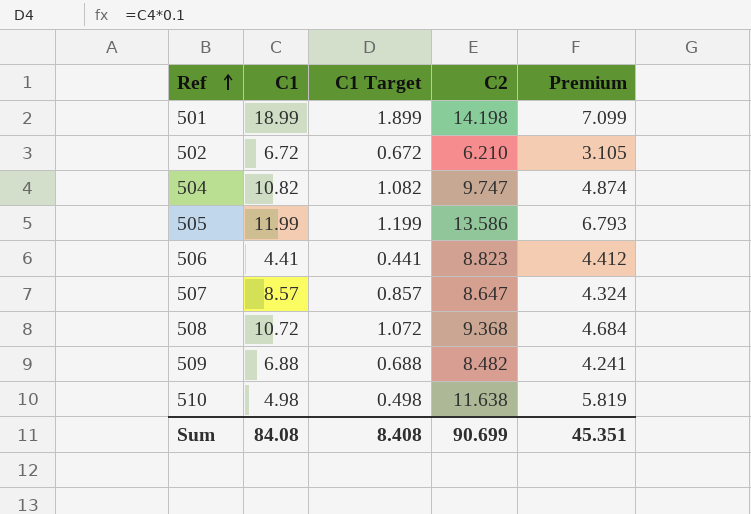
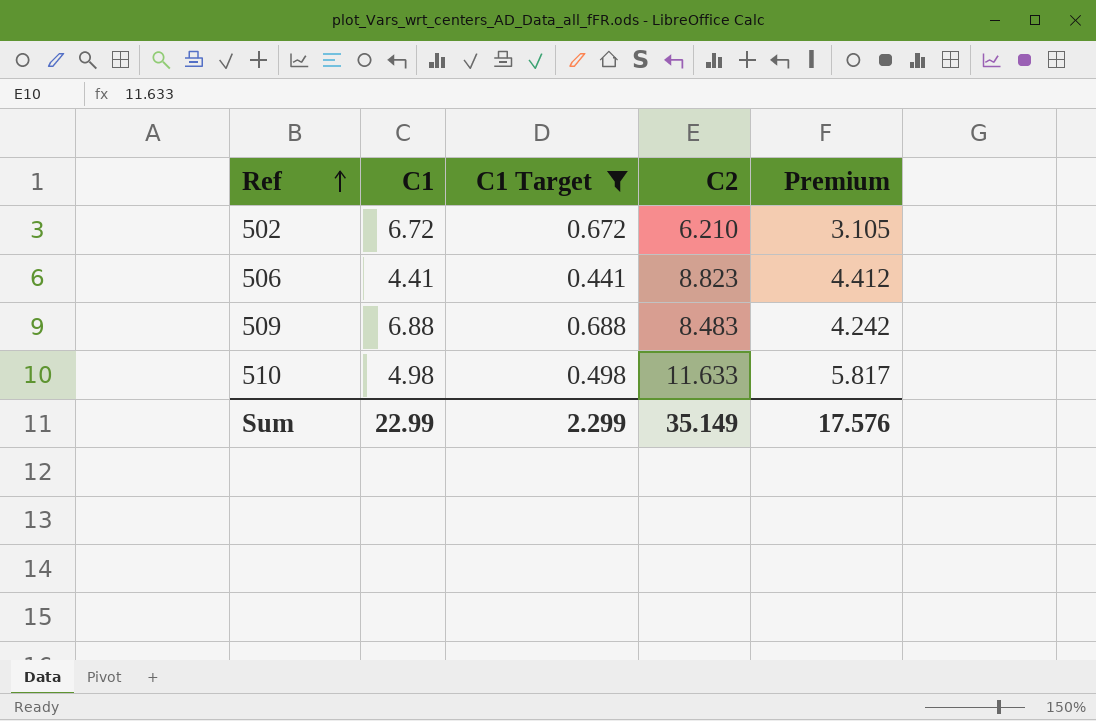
filter: none -> C1 Target <= 0.688
509 | C2: 8.482 -> 8.483
509 | Premium: 4.241 -> 4.242
510 | C2: 11.638 -> 11.633
510 | Premium: 5.819 -> 5.817
Sum | C1: 84.08 -> 22.99
Sum | C1 Target: 8.408 -> 2.299
Sum | C2: 90.699 -> 35.149
Sum | Premium: 45.351 -> 17.576

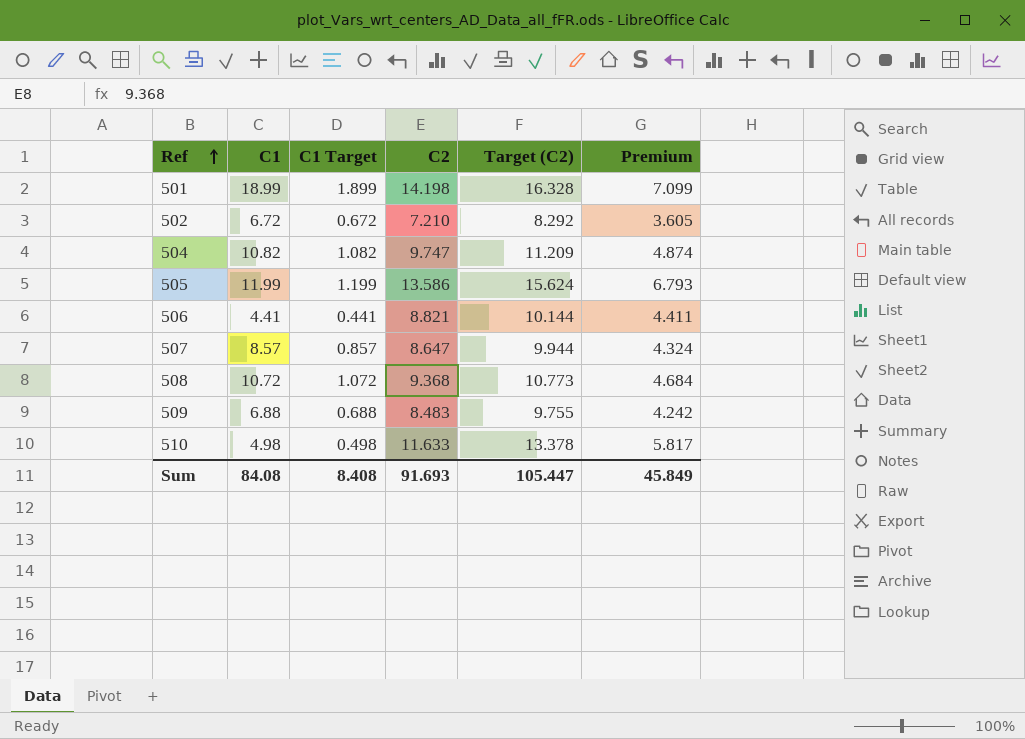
filter: C1 Target <= 0.688 -> none
column Target (C2) | formula: none -> [C2] * 1.15
502 | C2: 6.210 -> 7.210
502 | Premium: 3.105 -> 3.605
506 | C2: 8.823 -> 8.821
506 | Premium: 4.412 -> 4.411
Sum | C1: 22.99 -> 84.08
Sum | C1 Target: 2.299 -> 8.408
Sum | C2: 35.149 -> 91.693
Sum | Premium: 17.576 -> 45.849

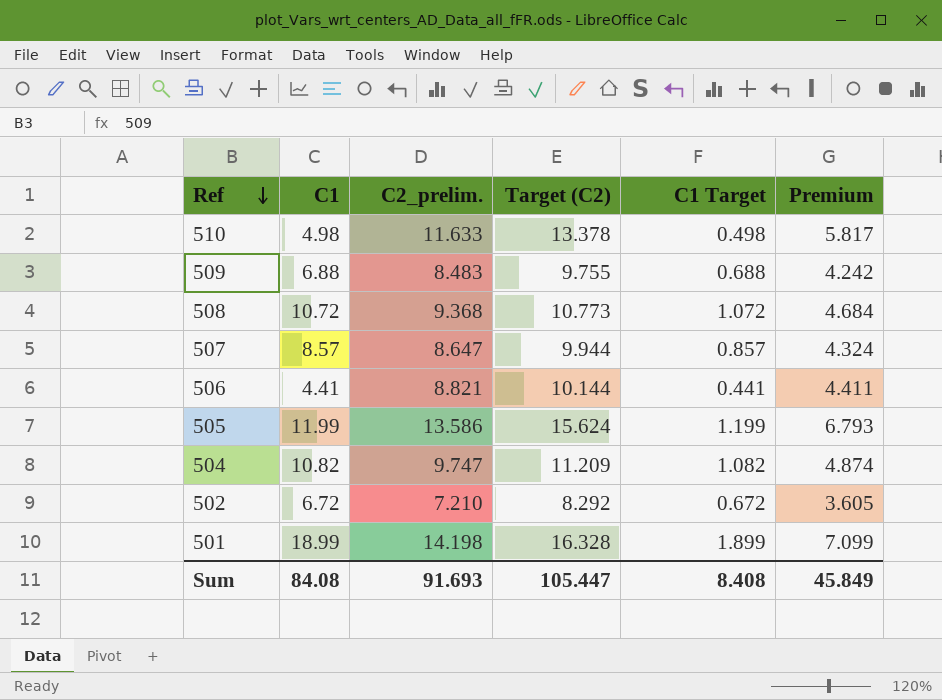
row order: Ref ascending -> Ref descending
column name: C2 -> C2_prelim.
column C1 Target | position: 3 -> 5

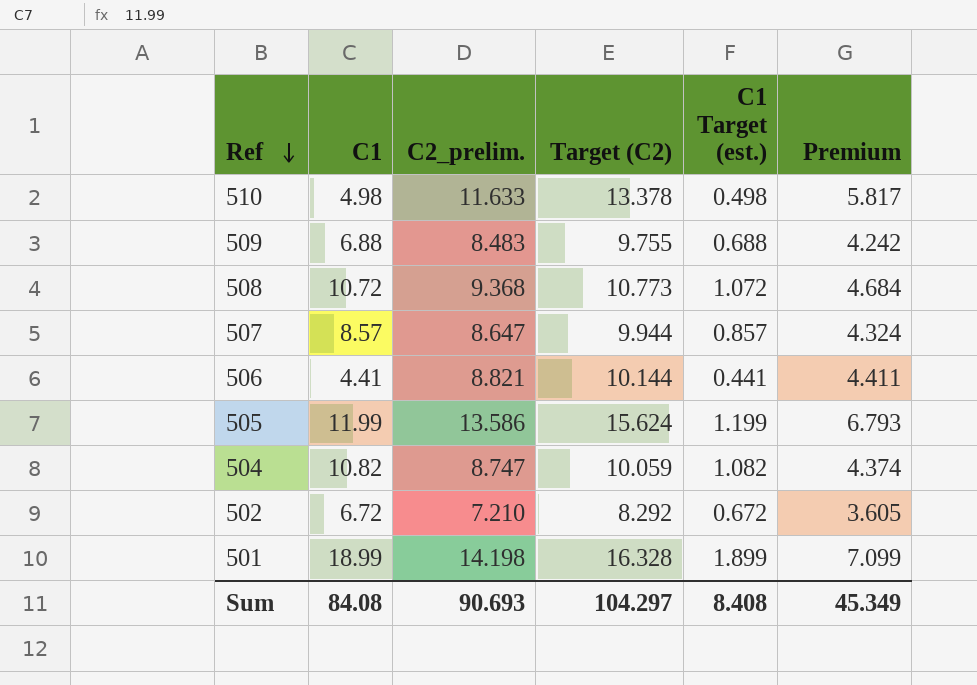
column name: C1 Target -> C1 Target (est.)
504 | C2_prelim.: 9.747 -> 8.747
504 | Target (C2): 11.209 -> 10.059
504 | Premium: 4.874 -> 4.374
Sum | C2_prelim.: 91.693 -> 90.693
Sum | Target (C2): 105.447 -> 104.297
Sum | Premium: 45.849 -> 45.349

